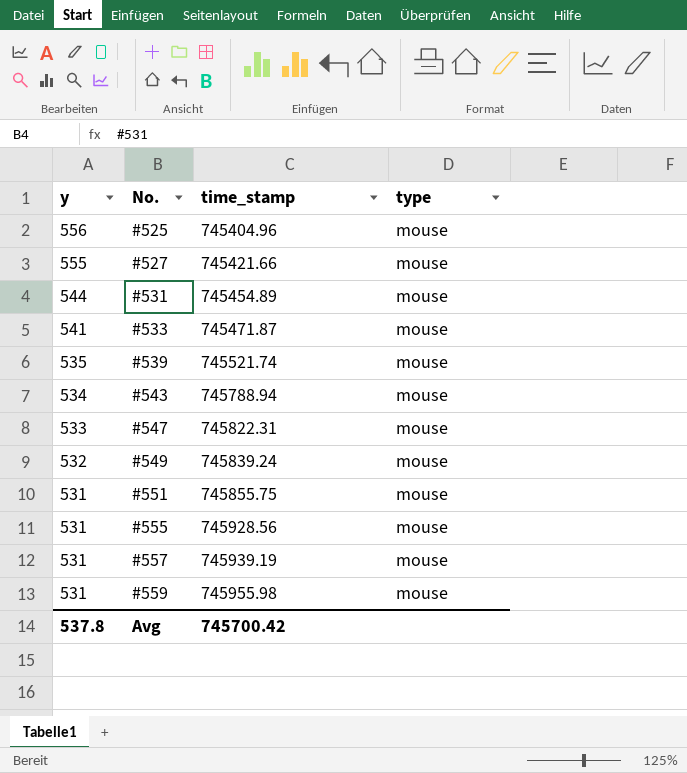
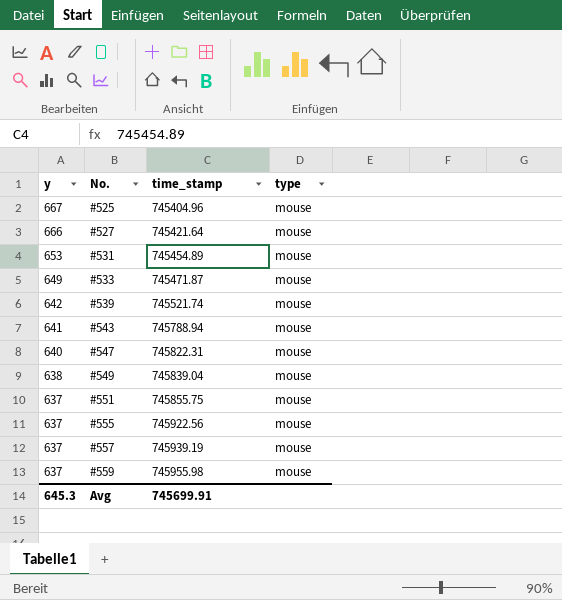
#525 | y: 556 -> 667
#527 | y: 555 -> 666
#527 | time_stamp: 745421.66 -> 745421.64
#531 | y: 544 -> 653
#533 | y: 541 -> 649
#539 | y: 535 -> 642
#543 | y: 534 -> 641
#547 | y: 533 -> 640
#549 | y: 532 -> 638
#549 | time_stamp: 745839.24 -> 745839.04
#551 | y: 531 -> 637
#555 | y: 531 -> 637
#555 | time_stamp: 745928.56 -> 745922.56
#557 | y: 531 -> 637
#559 | y: 531 -> 637
Avg | y: 537.8 -> 645.3
Avg | time_stamp: 745700.42 -> 745699.91

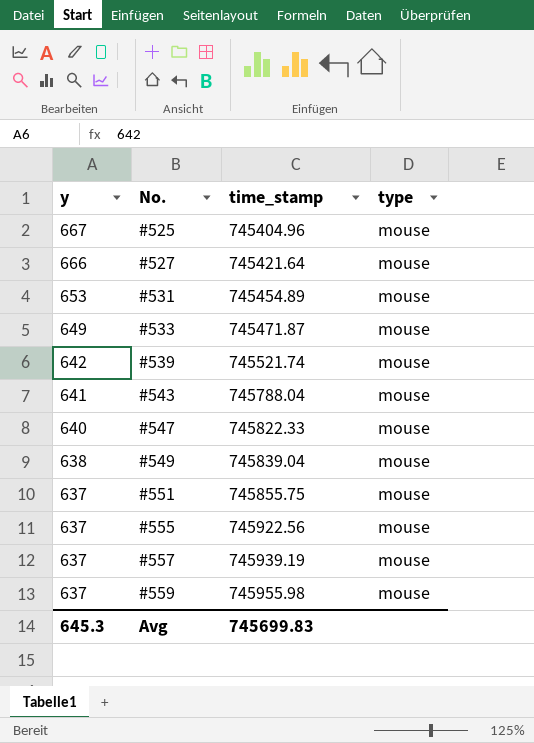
#543 | time_stamp: 745788.94 -> 745788.04
#547 | time_stamp: 745822.31 -> 745822.33
Avg | time_stamp: 745699.91 -> 745699.83

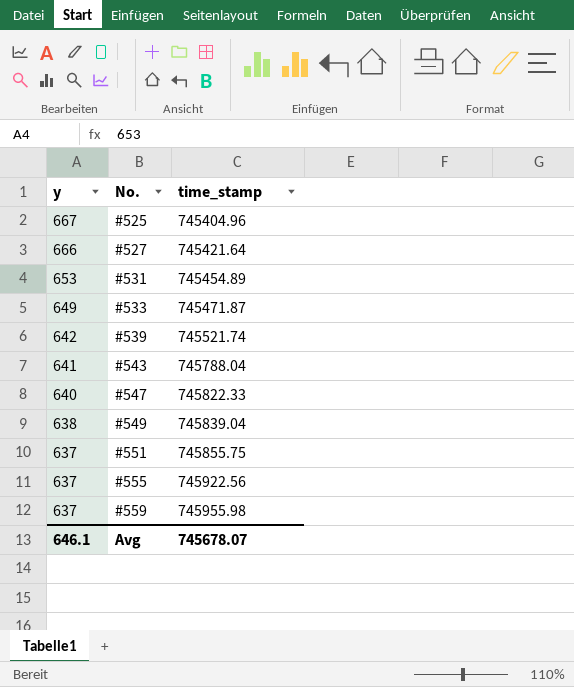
column type | position: 4 -> none
row #557: 637 | 745939.19 | mouse -> none
Avg | y: 645.3 -> 646.1
Avg | time_stamp: 745699.83 -> 745678.07

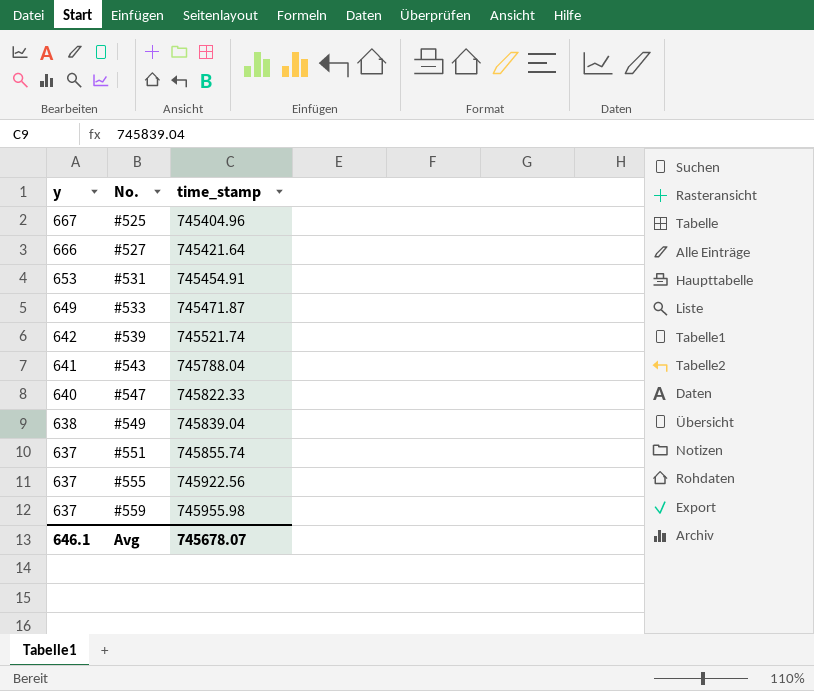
#531 | time_stamp: 745454.89 -> 745454.91
#551 | time_stamp: 745855.75 -> 745855.74

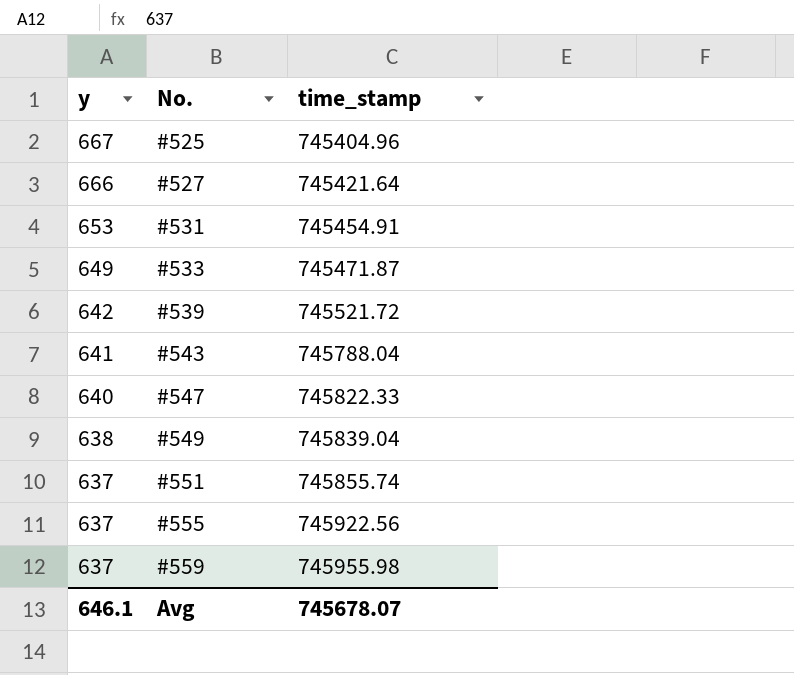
#539 | time_stamp: 745521.74 -> 745521.72

